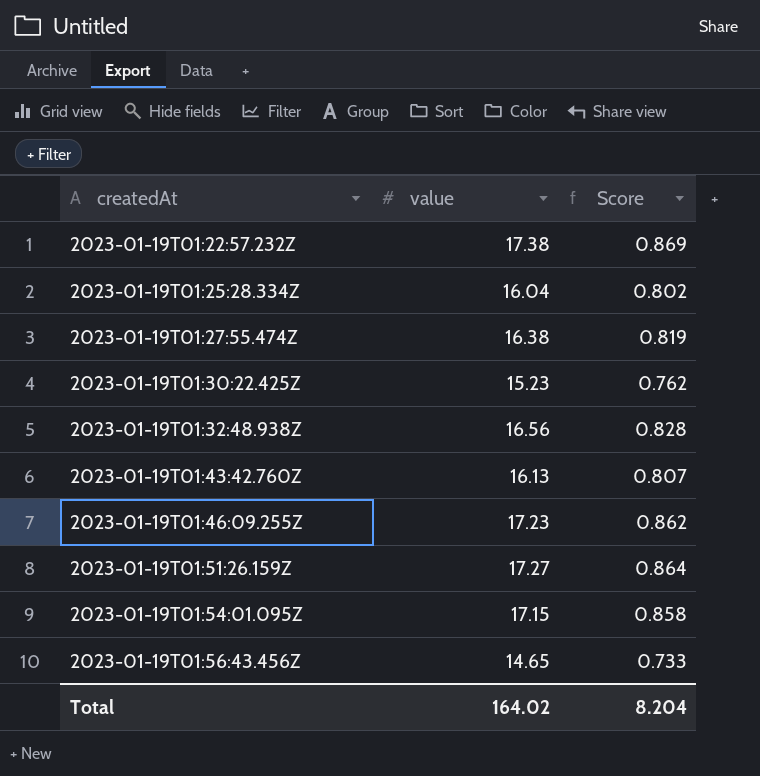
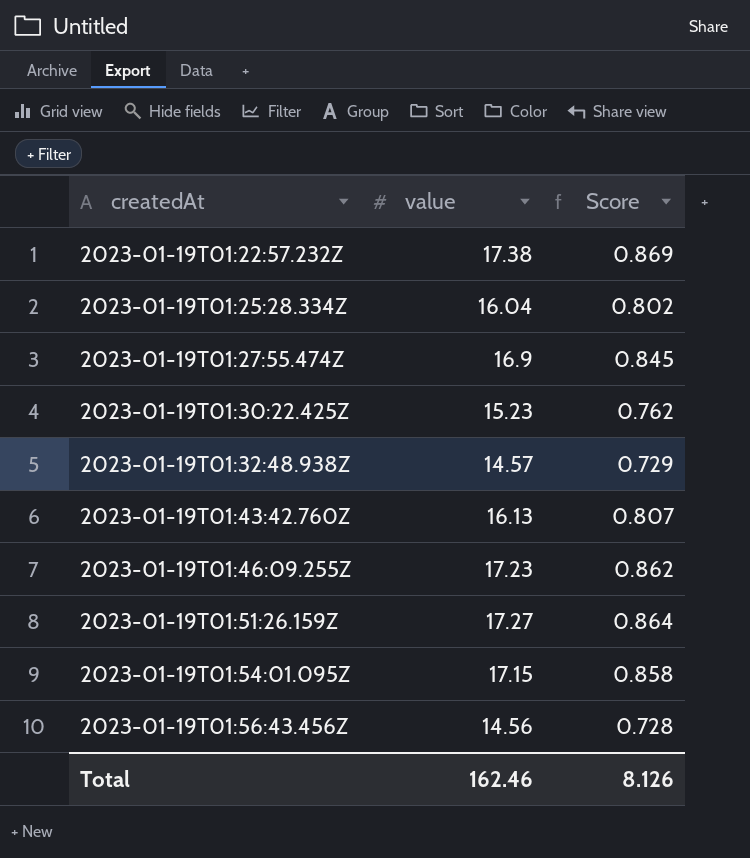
2023-01-19T01:27:55.474Z | value: 16.38 -> 16.9
2023-01-19T01:27:55.474Z | Score: 0.819 -> 0.845
2023-01-19T01:32:48.938Z | value: 16.56 -> 14.57
2023-01-19T01:32:48.938Z | Score: 0.828 -> 0.729
2023-01-19T01:56:43.456Z | value: 14.65 -> 14.56
2023-01-19T01:56:43.456Z | Score: 0.733 -> 0.728
Total | value: 164.02 -> 162.46
Total | Score: 8.204 -> 8.126

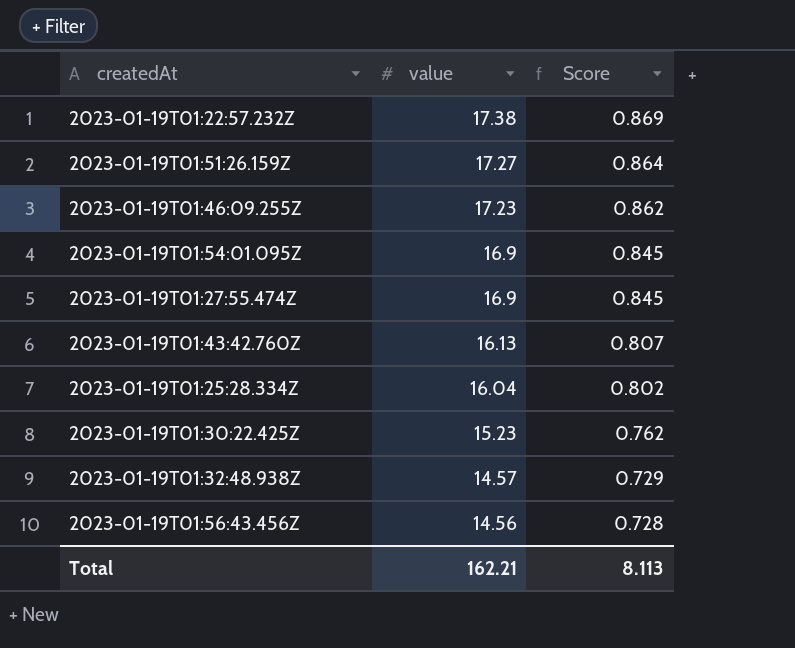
row order: createdAt ascending -> value descending
2023-01-19T01:54:01.095Z | value: 17.15 -> 16.9
2023-01-19T01:54:01.095Z | Score: 0.858 -> 0.845
Total | value: 162.46 -> 162.21
Total | Score: 8.126 -> 8.113

